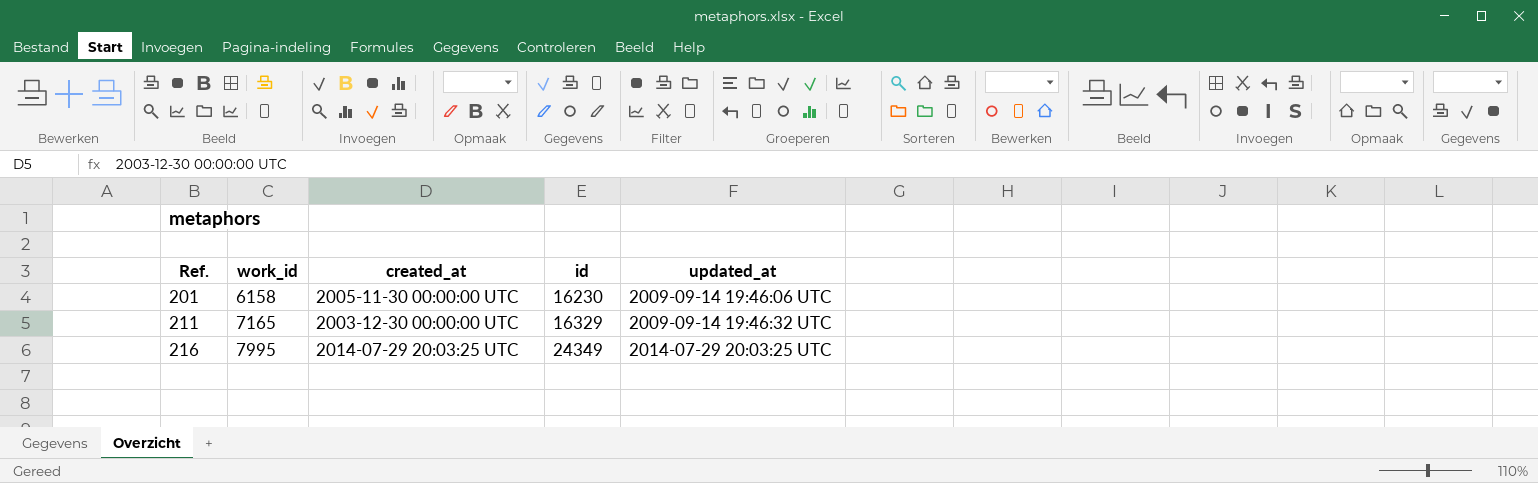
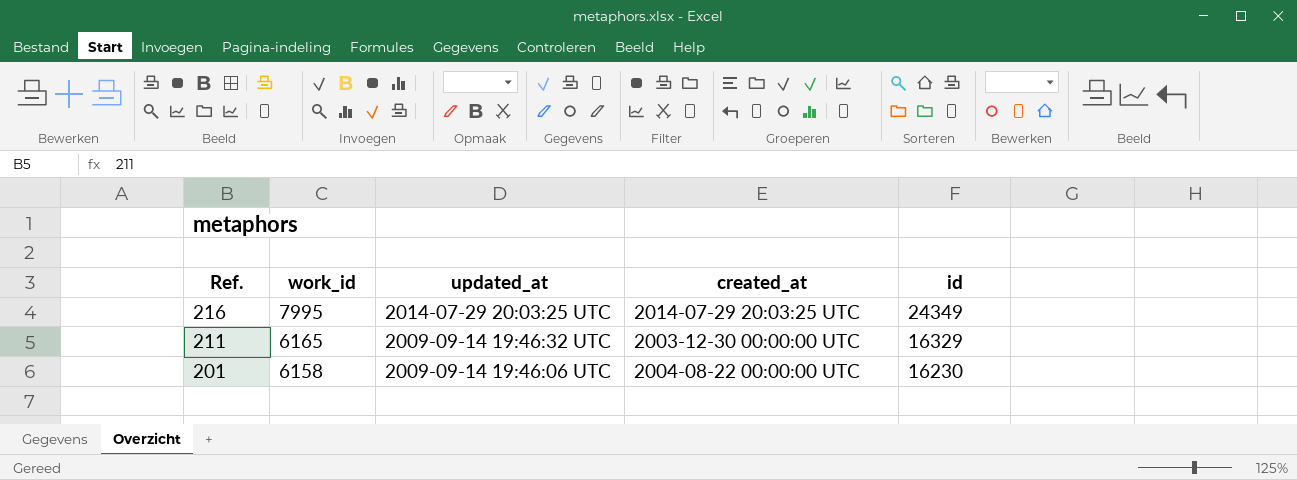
row order: Ref. ascending -> Ref. descending
column updated_at | position: 5 -> 3
211 | work_id: 7165 -> 6165
201 | created_at: 2005-11-30 00:00:00 UTC -> 2004-08-22 00:00:00 UTC

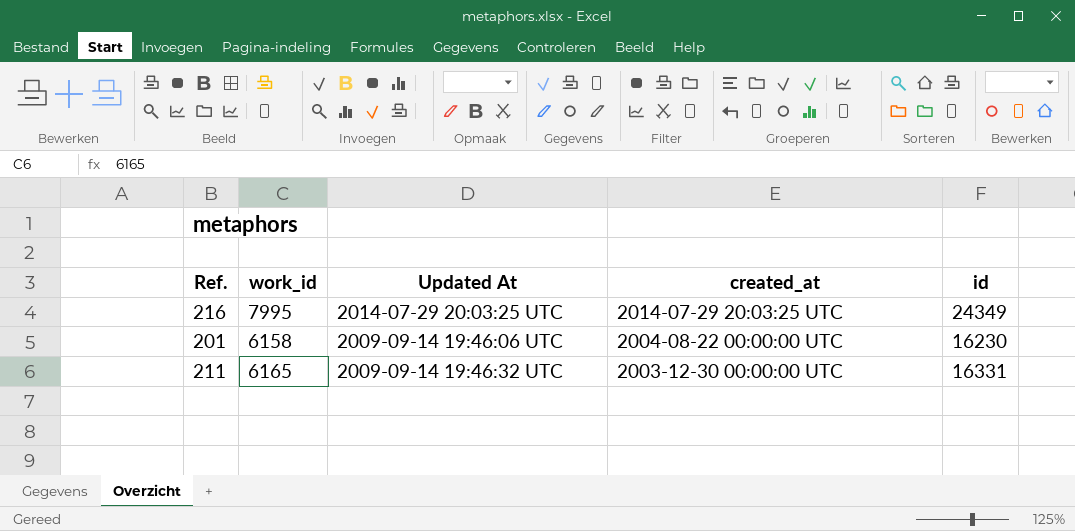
row order: Ref. descending -> created_at descending
column name: updated_at -> Updated At
211 | id: 16329 -> 16331

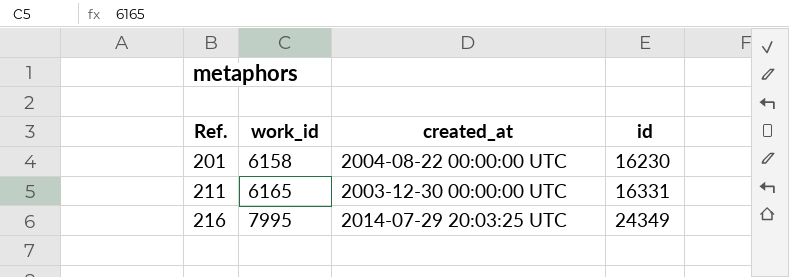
row order: created_at descending -> Ref. ascending
column Updated At | position: 3 -> none

